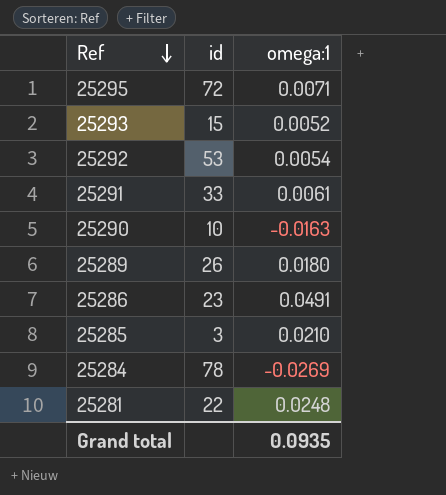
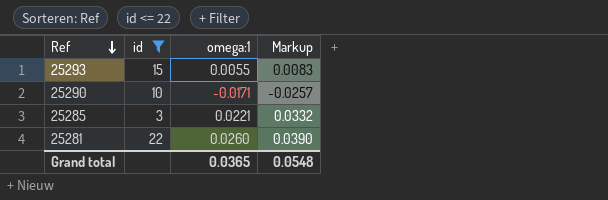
filter: none -> id <= 22
column Markup | formula: none -> [omega:1] * 1.5
25293 | omega:1: 0.0052 -> 0.0055
25290 | omega:1: -0.0163 -> -0.0171
25285 | omega:1: 0.0210 -> 0.0221
25281 | omega:1: 0.0248 -> 0.0260
Grand total | omega:1: 0.0935 -> 0.0365

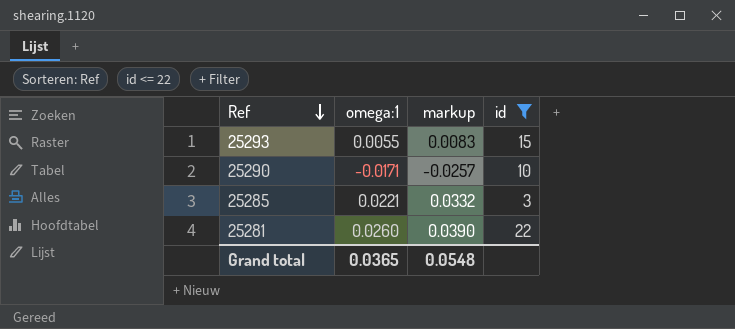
column name: Markup -> markup
column id | position: 2 -> 4

